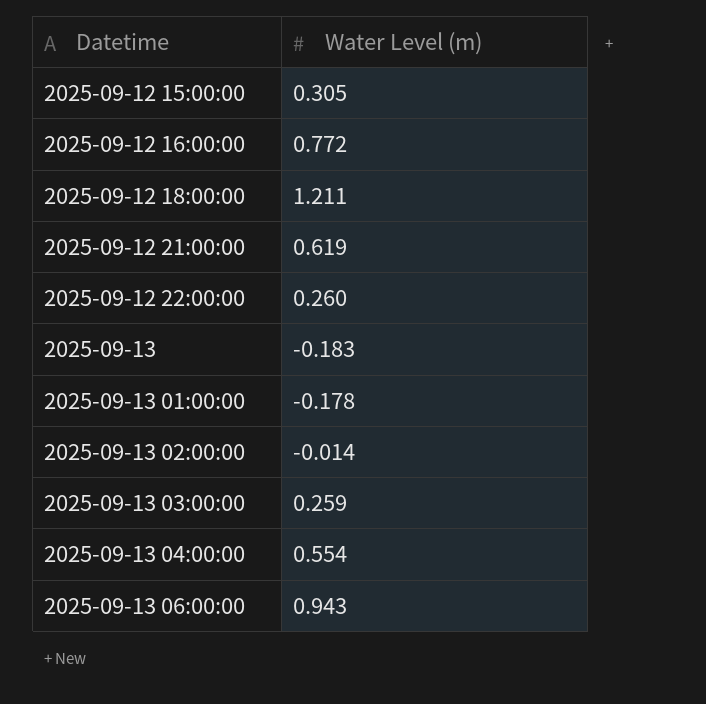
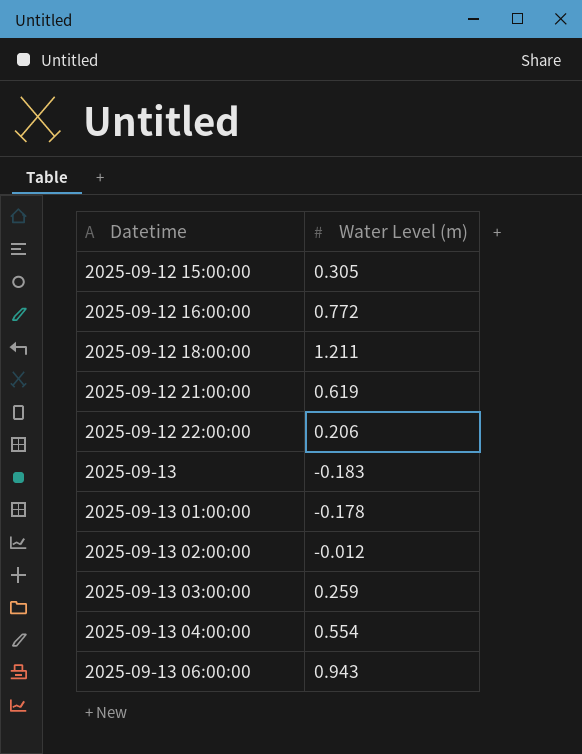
2025-09-12 22:00:00 | Water Level (m): 0.260 -> 0.206
2025-09-13 02:00:00 | Water Level (m): -0.014 -> -0.012

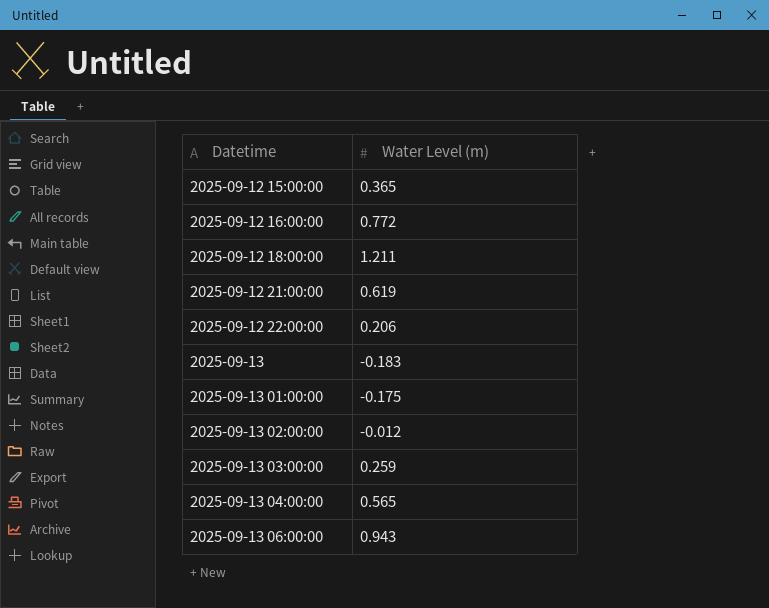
2025-09-12 15:00:00 | Water Level (m): 0.305 -> 0.365
2025-09-13 01:00:00 | Water Level (m): -0.178 -> -0.175
2025-09-13 04:00:00 | Water Level (m): 0.554 -> 0.565

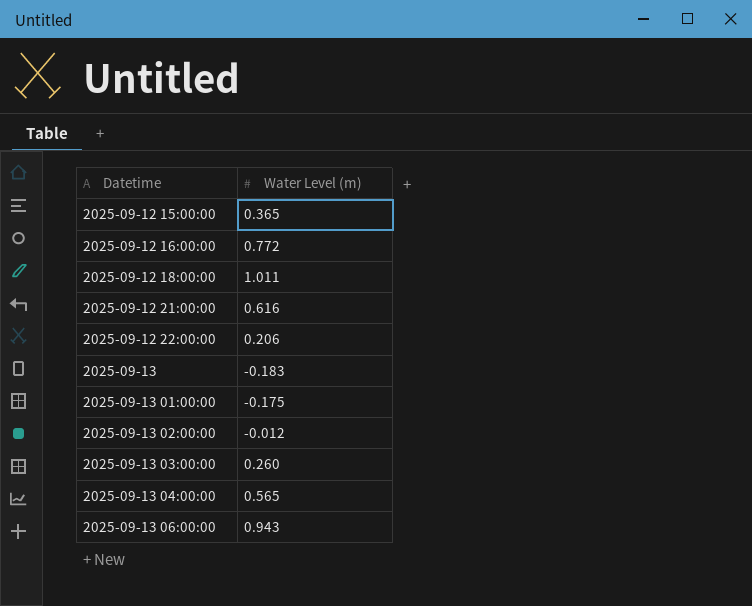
2025-09-12 18:00:00 | Water Level (m): 1.211 -> 1.011
2025-09-12 21:00:00 | Water Level (m): 0.619 -> 0.616
2025-09-13 03:00:00 | Water Level (m): 0.259 -> 0.260

